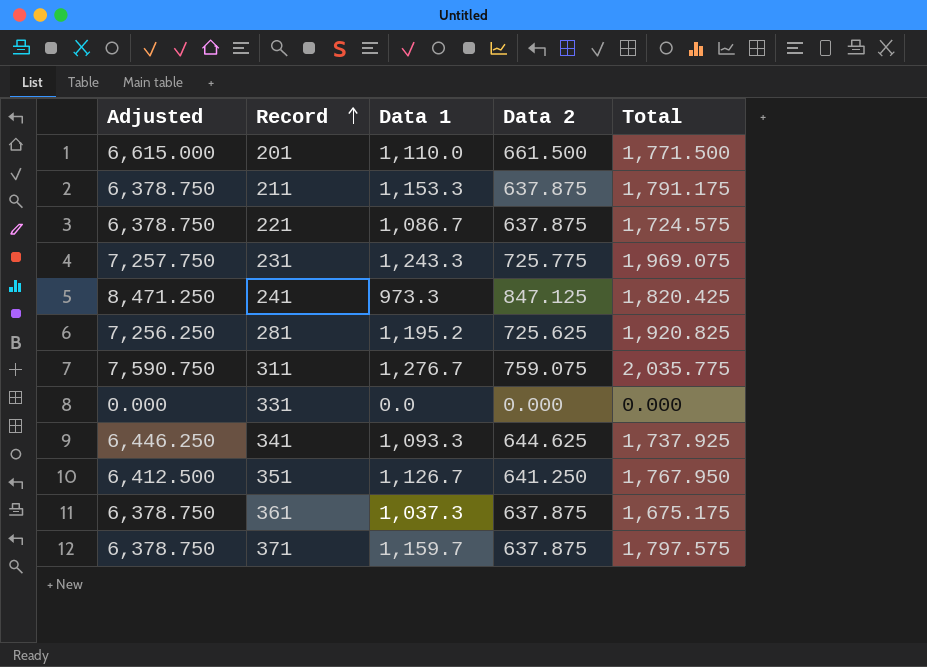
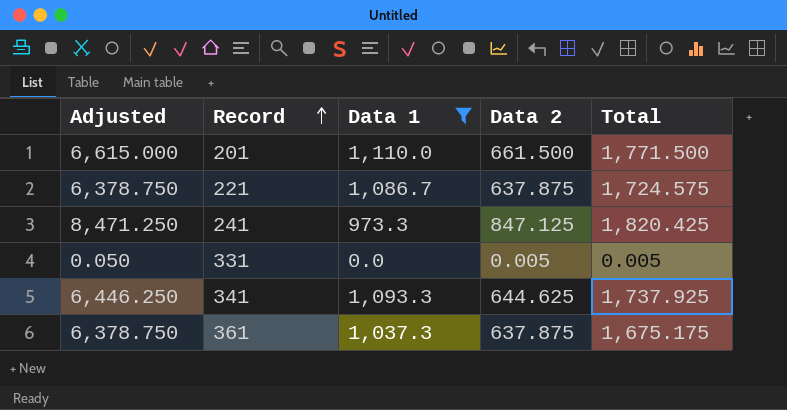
filter: none -> Data 1 <= 1,110.0
331 | Adjusted: 0.000 -> 0.050
331 | Data 2: 0.000 -> 0.005
331 | Total: 0.000 -> 0.005

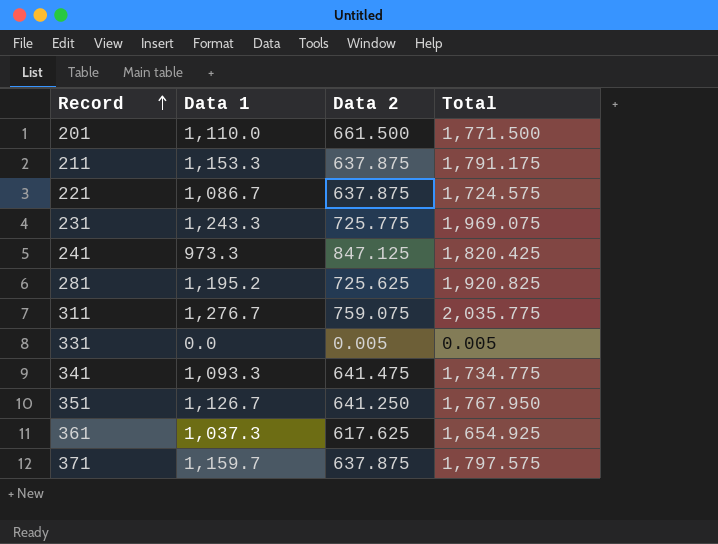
filter: Data 1 <= 1,110.0 -> none
column Adjusted | formula: [Data 2] * 10 -> none
341 | Data 2: 644.625 -> 641.475
341 | Total: 1,737.925 -> 1,734.775
361 | Data 2: 637.875 -> 617.625
361 | Total: 1,675.175 -> 1,654.925

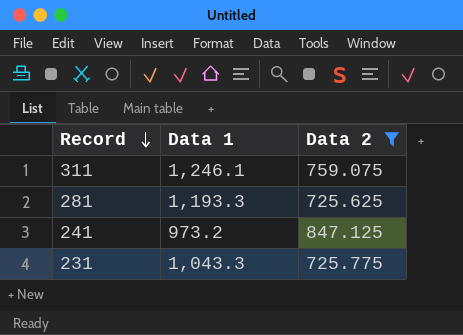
filter: none -> Data 2 >= 725.625
row order: Record ascending -> Record descending
column Total | formula: [Data 1] + [Data 2] -> none
311 | Data 1: 1,276.7 -> 1,246.1
281 | Data 1: 1,195.2 -> 1,193.3
241 | Data 1: 973.3 -> 973.2
231 | Data 1: 1,243.3 -> 1,043.3

